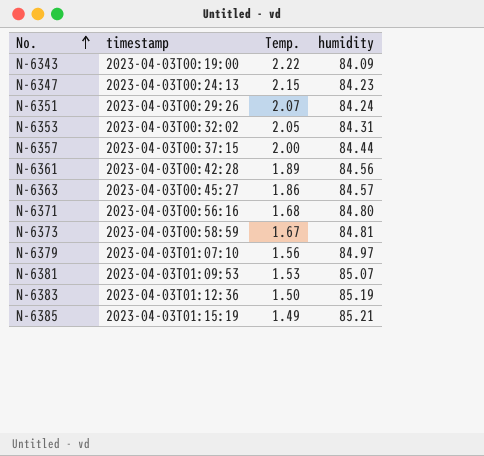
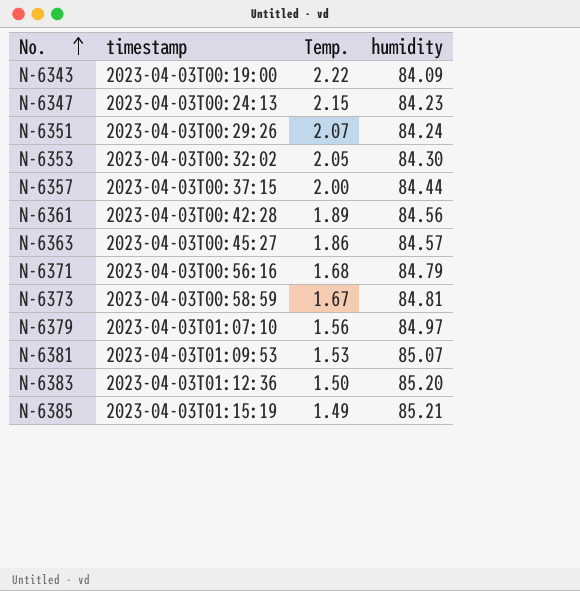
N-6353 | humidity: 84.31 -> 84.30
N-6371 | humidity: 84.80 -> 84.79
N-6383 | humidity: 85.19 -> 85.20

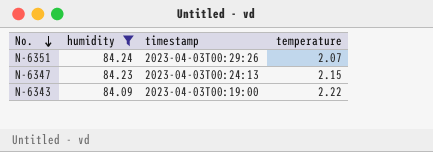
filter: none -> humidity <= 84.24
row order: No. ascending -> No. descending
column humidity | position: 4 -> 2
column name: Temp. -> temperature

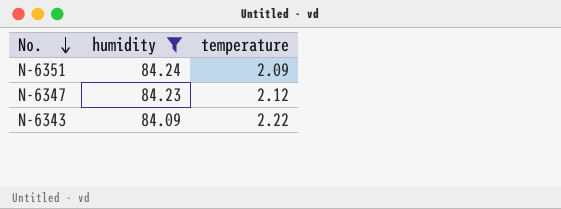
column timestamp | position: 3 -> none
N-6351 | temperature: 2.07 -> 2.09
N-6347 | temperature: 2.15 -> 2.12

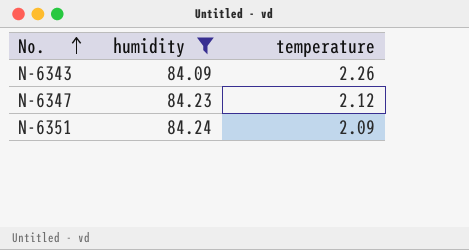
row order: No. descending -> No. ascending
N-6343 | temperature: 2.22 -> 2.26

